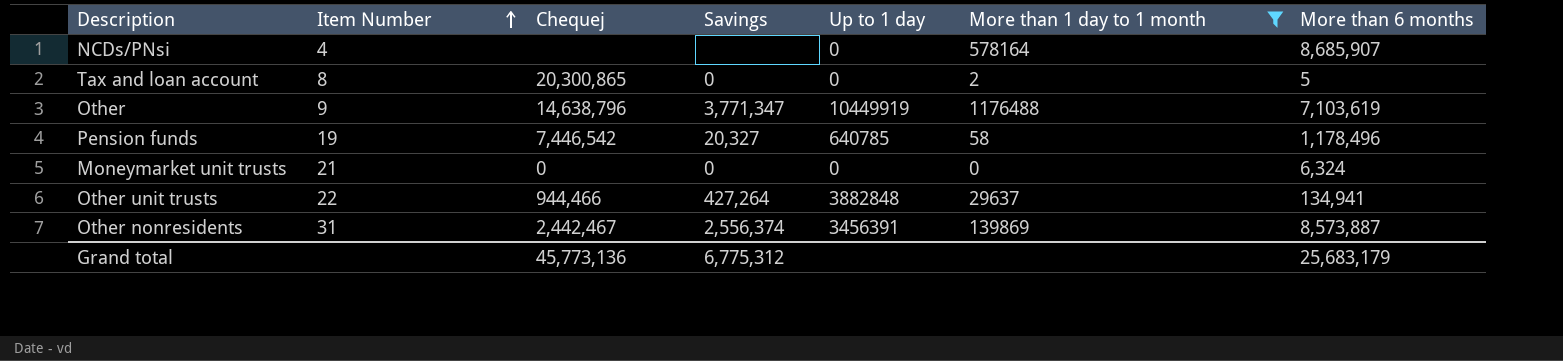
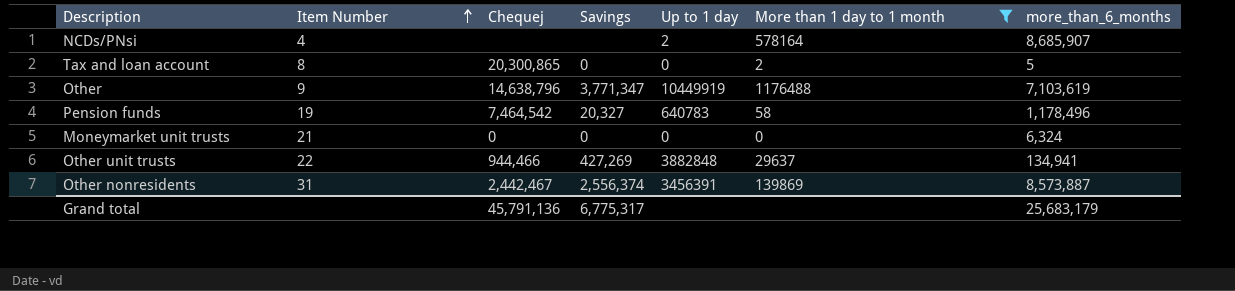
column name: More than 6 months -> more_than_6_months
NCDs/PNsi | Up to 1 day: 0 -> 2
Pension funds | Chequej: 7,446,542 -> 7,464,542
Pension funds | Up to 1 day: 640785 -> 640783
Other unit trusts | Savings: 427,264 -> 427,269
Grand total | Chequej: 45,773,136 -> 45,791,136
Grand total | Savings: 6,775,312 -> 6,775,317

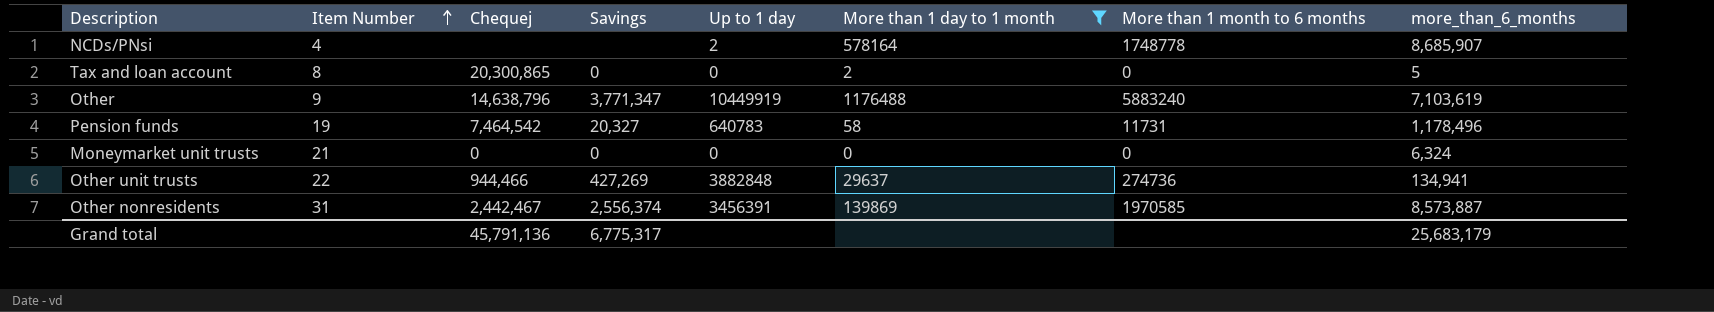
column More than 1 month to 6 months | position: none -> 7

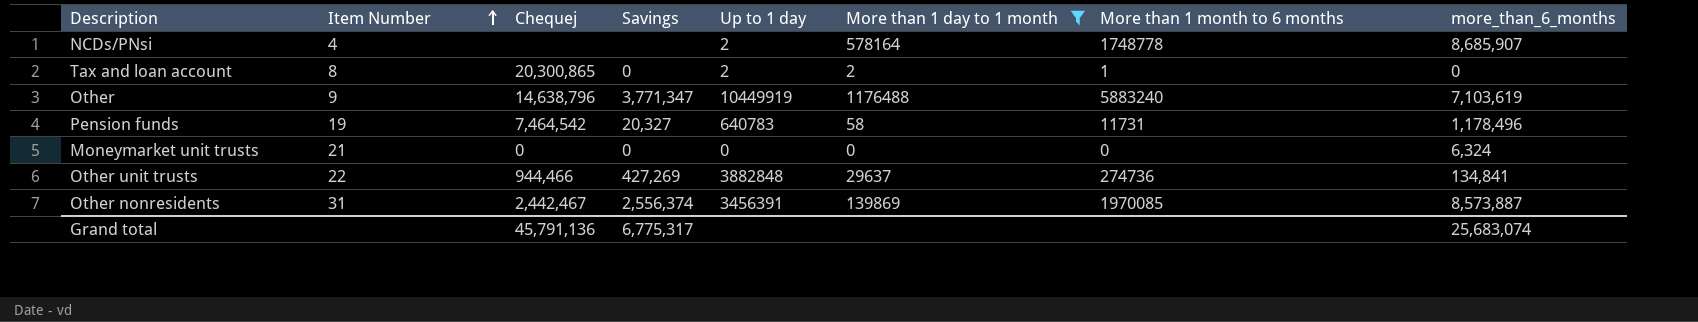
Tax and loan account | Up to 1 day: 0 -> 2
Tax and loan account | More than 1 month to 6 months: 0 -> 1
Tax and loan account | more_than_6_months: 5 -> 0
Other unit trusts | more_than_6_months: 134,941 -> 134,841
Other nonresidents | More than 1 month to 6 months: 1970585 -> 1970085
Grand total | more_than_6_months: 25,683,179 -> 25,683,074

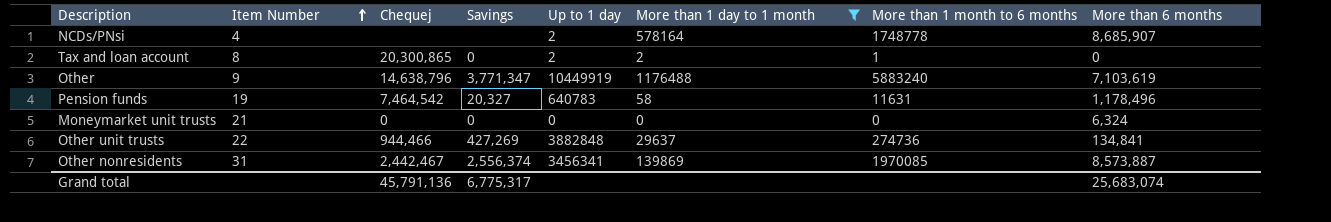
column name: more_than_6_months -> More than 6 months
Pension funds | More than 1 month to 6 months: 11731 -> 11631
Other nonresidents | Up to 1 day: 3456391 -> 3456341

